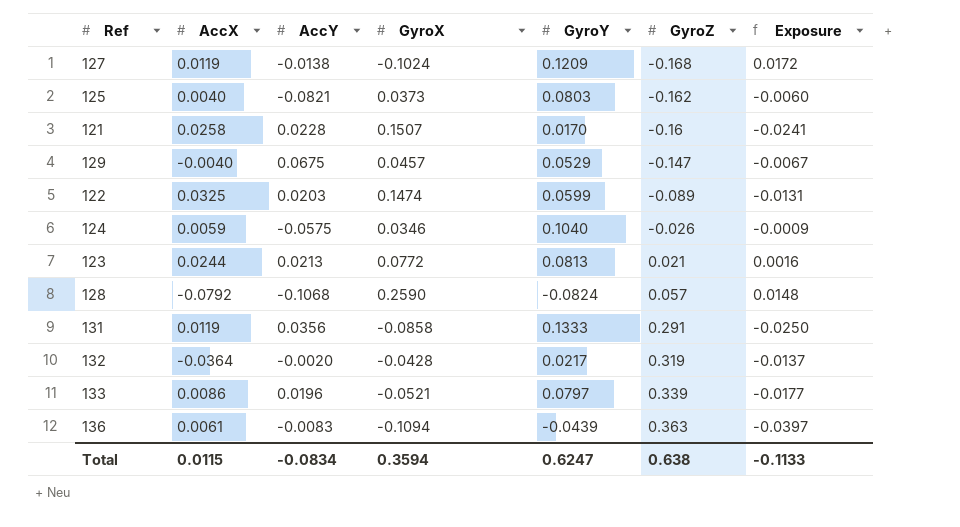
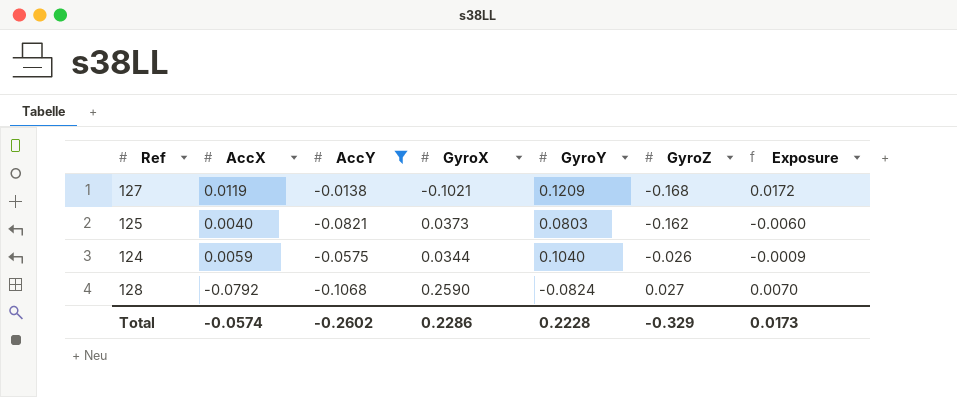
filter: none -> AccY <= -0.0138
127 | GyroX: -0.1024 -> -0.1021
124 | GyroX: 0.0346 -> 0.0344
128 | GyroZ: 0.057 -> 0.027
128 | Exposure: 0.0148 -> 0.0070
Total | AccX: 0.0115 -> -0.0574
Total | AccY: -0.0834 -> -0.2602
Total | GyroX: 0.3594 -> 0.2286
Total | GyroY: 0.6247 -> 0.2228
Total | GyroZ: 0.638 -> -0.329
Total | Exposure: -0.1133 -> 0.0173

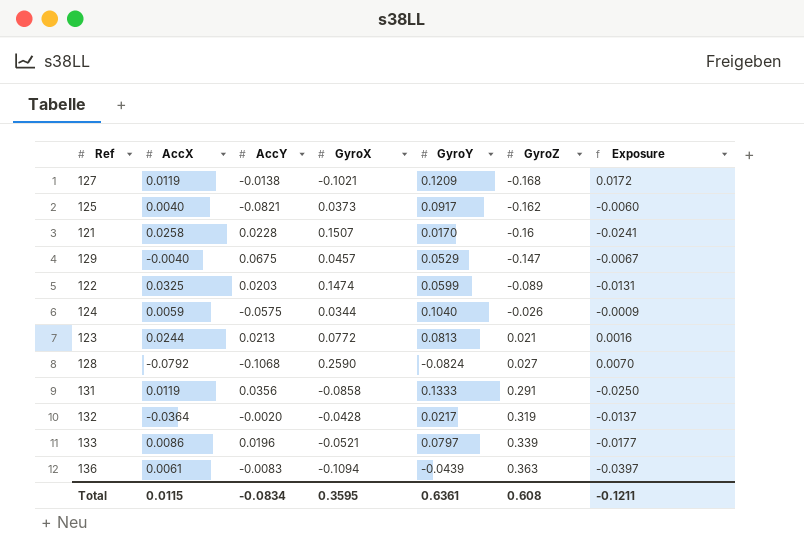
filter: AccY <= -0.0138 -> none
125 | GyroY: 0.0803 -> 0.0917
Total | AccX: -0.0574 -> 0.0115
Total | AccY: -0.2602 -> -0.0834
Total | GyroX: 0.2286 -> 0.3595
Total | GyroY: 0.2228 -> 0.6361
Total | GyroZ: -0.329 -> 0.608
Total | Exposure: 0.0173 -> -0.1211

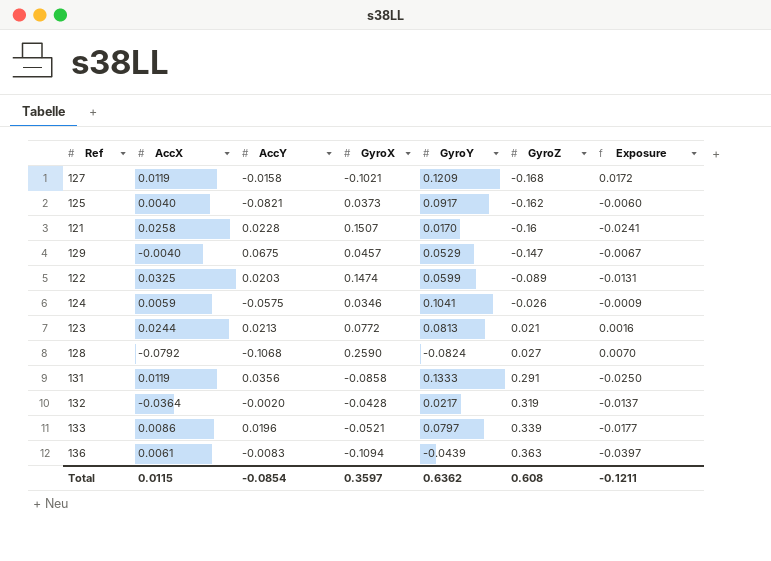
127 | AccY: -0.0138 -> -0.0158
124 | GyroX: 0.0344 -> 0.0346
124 | GyroY: 0.1040 -> 0.1041
Total | AccY: -0.0834 -> -0.0854
Total | GyroX: 0.3595 -> 0.3597
Total | GyroY: 0.6361 -> 0.6362

